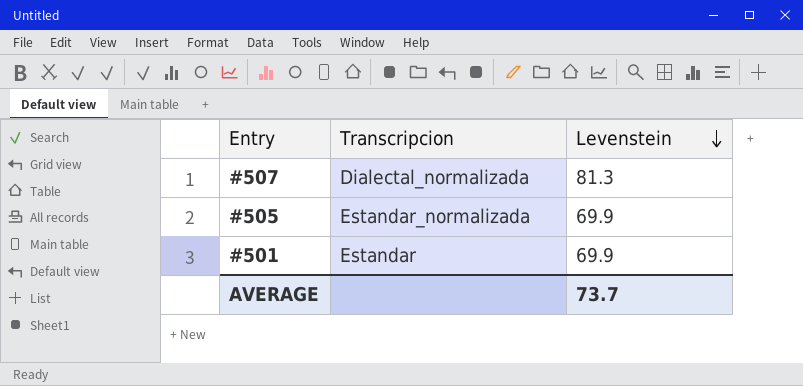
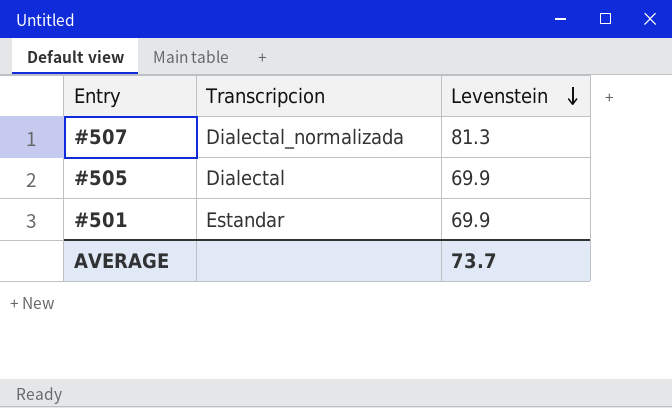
#505 | Transcripcion: Estandar_normalizada -> Dialectal

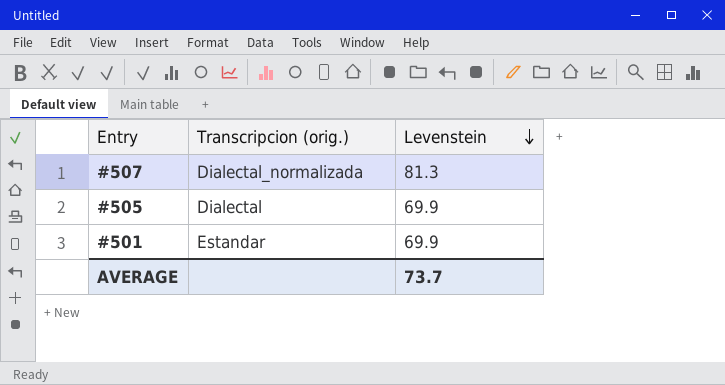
column name: Transcripcion -> Transcripcion (orig.)

